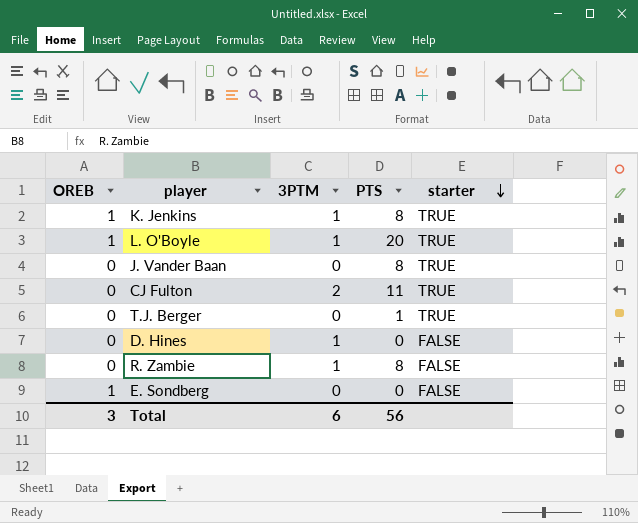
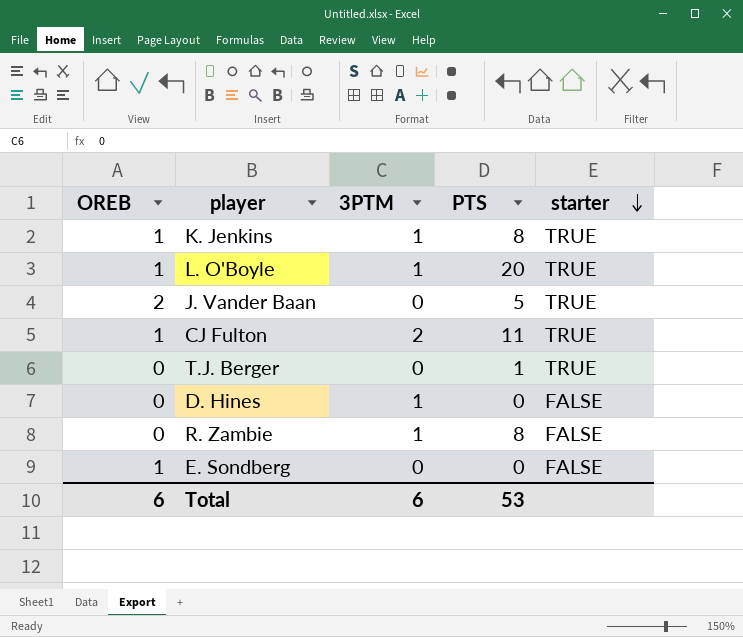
J. Vander Baan | OREB: 0 -> 2
J. Vander Baan | PTS: 8 -> 5
CJ Fulton | OREB: 0 -> 1
Total | OREB: 3 -> 6
Total | PTS: 56 -> 53

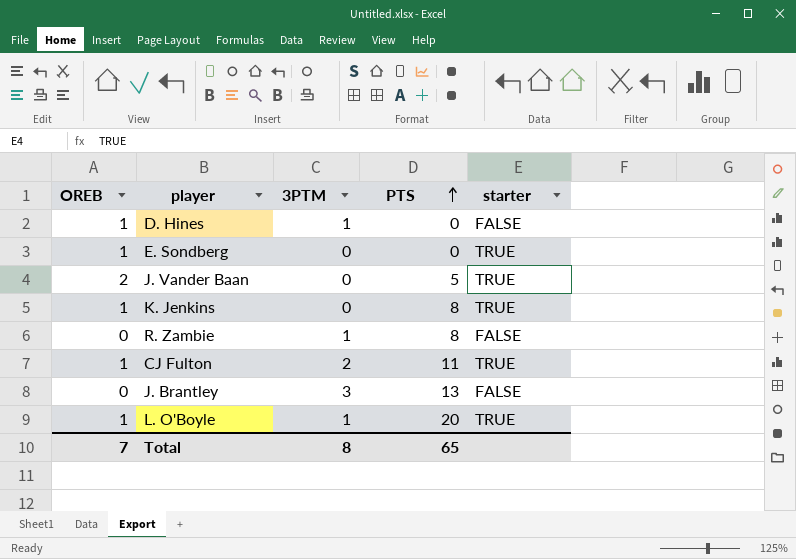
row order: starter descending -> PTS ascending
row T.J. Berger: 0 | 0 | 1 | TRUE -> none
D. Hines | OREB: 0 -> 1
E. Sondberg | starter: FALSE -> TRUE
K. Jenkins | 3PTM: 1 -> 0
row J. Brantley: none -> 0 | 3 | 13 | FALSE
Total | OREB: 6 -> 7
Total | 3PTM: 6 -> 8
Total | PTS: 53 -> 65

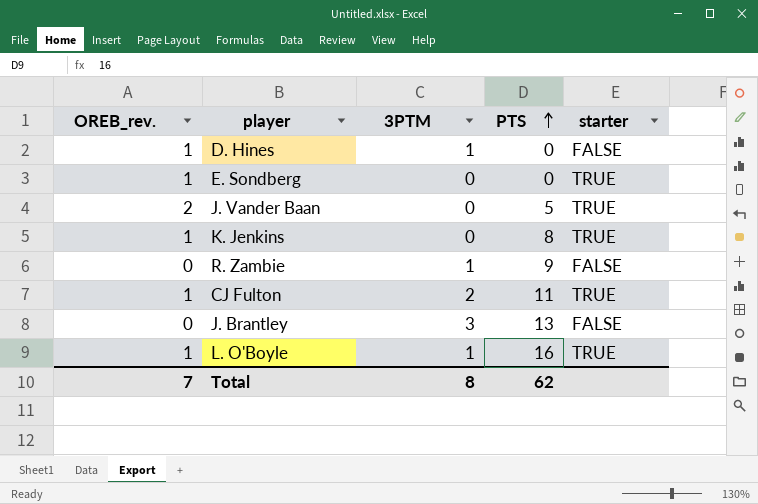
column name: OREB -> OREB_rev.
R. Zambie | PTS: 8 -> 9
L. O'Boyle | PTS: 20 -> 16
Total | PTS: 65 -> 62

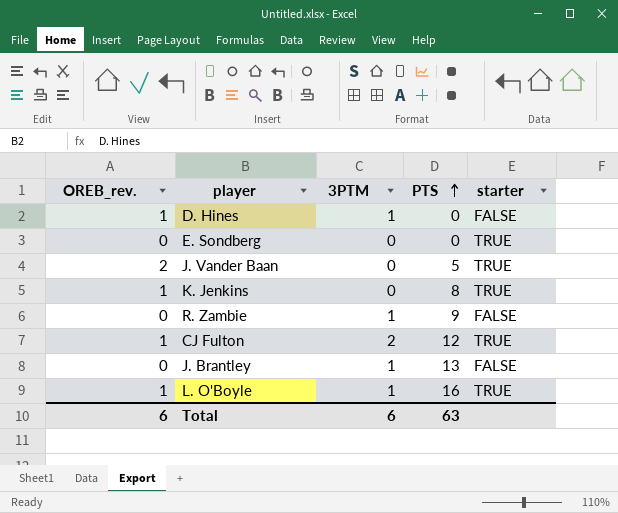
E. Sondberg | OREB_rev.: 1 -> 0
CJ Fulton | PTS: 11 -> 12
J. Brantley | 3PTM: 3 -> 1
Total | OREB_rev.: 7 -> 6
Total | 3PTM: 8 -> 6
Total | PTS: 62 -> 63

